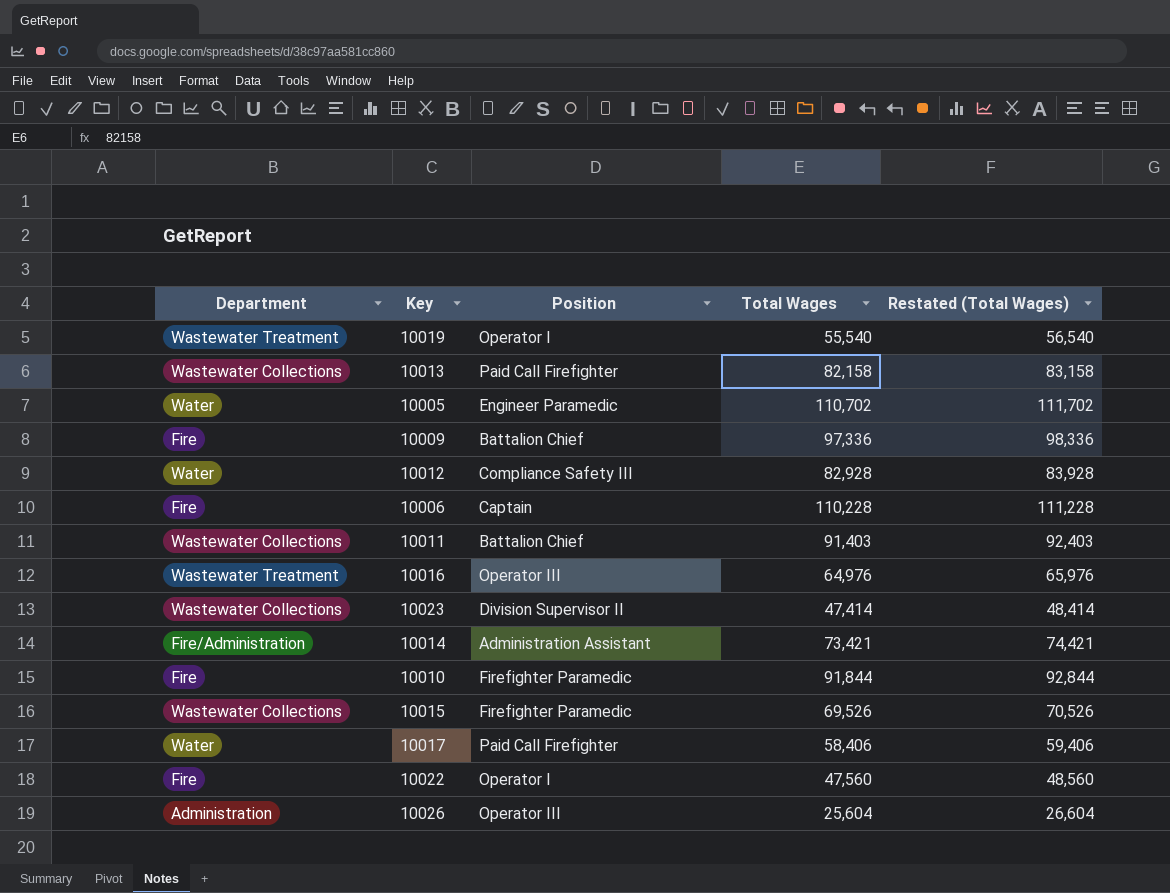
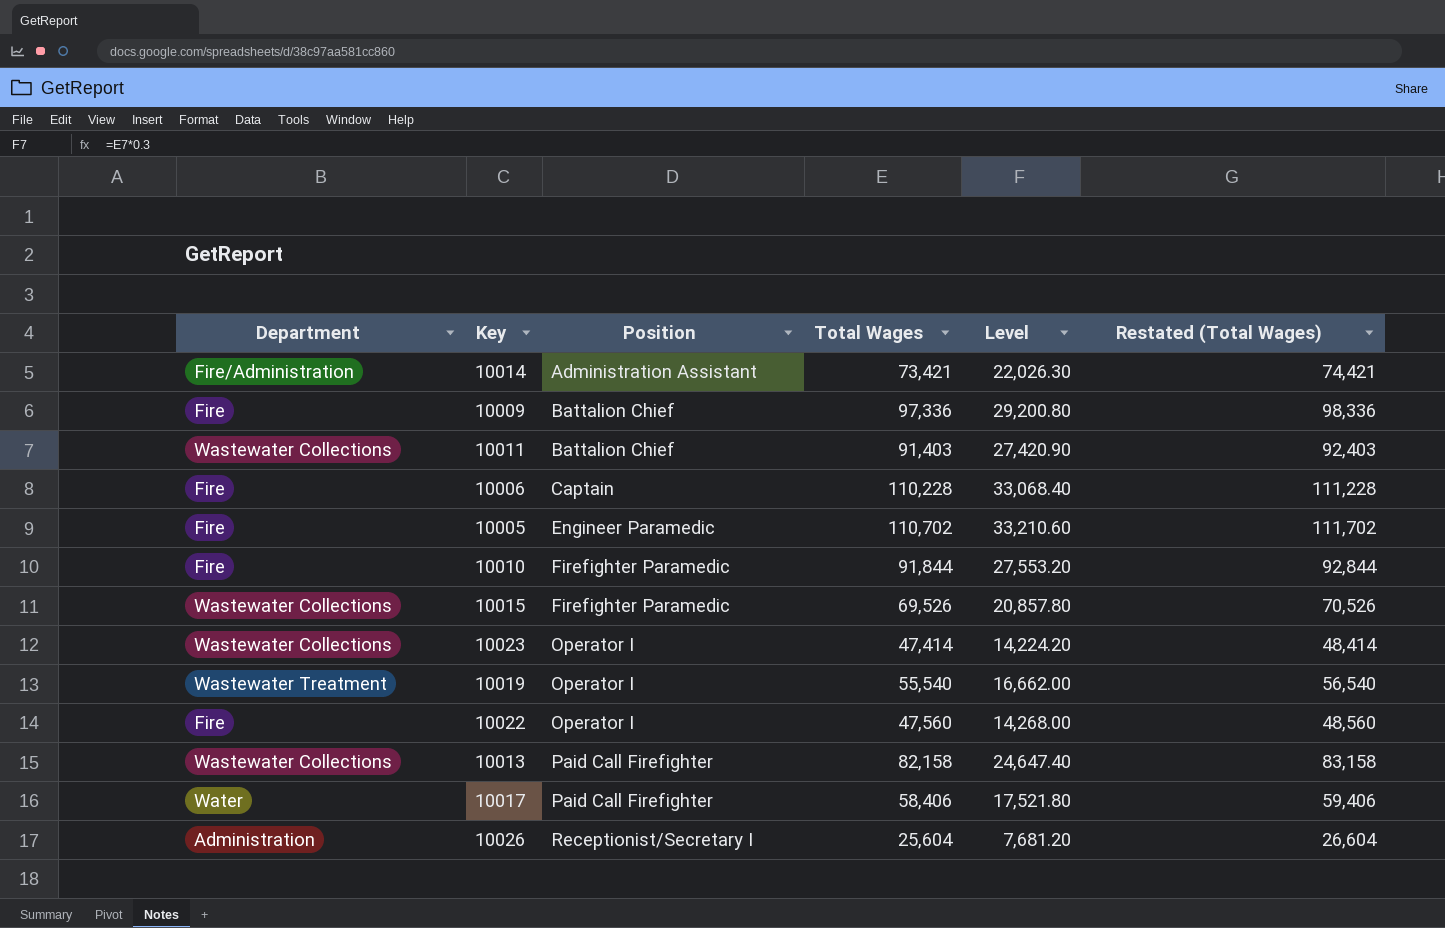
row order: none -> Position ascending
column Level | formula: none -> [Total Wages] * 0.3
row 10012: Water | Compliance Safety III | 82,928 | 83,928 -> none
row 10016: Wastewater Treatment | Operator III | 64,976 | 65,976 -> none
10005 | Department: Water -> Fire
10023 | Position: Division Supervisor II -> Operator I
10026 | Position: Operator III -> Receptionist/Secretary I

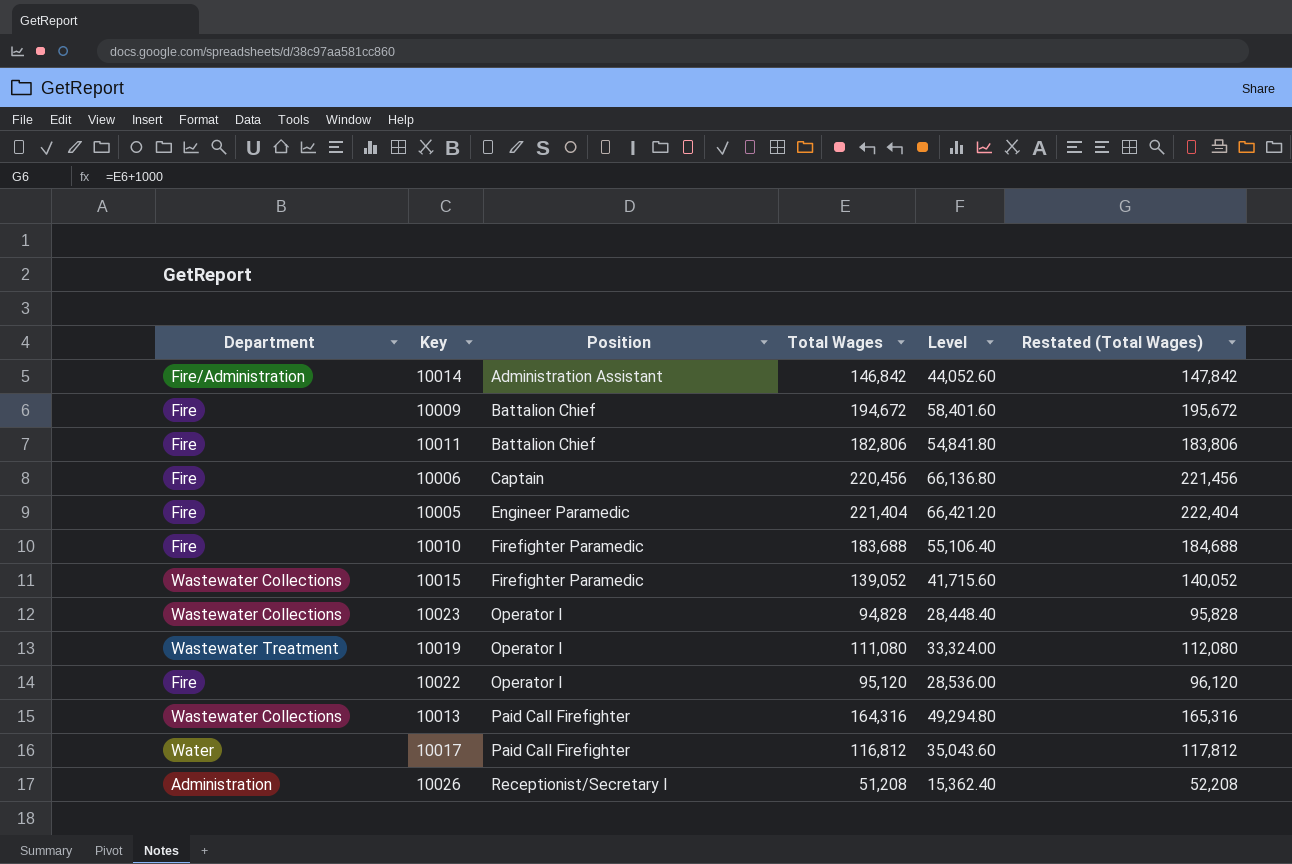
10014 | Total Wages: 73,421 -> 146,842
10014 | Level: 22,026.30 -> 44,052.60
10014 | Restated (Total Wages): 74,421 -> 147,842
10009 | Total Wages: 97,336 -> 194,672
10009 | Level: 29,200.80 -> 58,401.60
10009 | Restated (Total Wages): 98,336 -> 195,672
10011 | Department: Wastewater Collections -> Fire
10011 | Total Wages: 91,403 -> 182,806
10011 | Level: 27,420.90 -> 54,841.80
10011 | Restated (Total Wages): 92,403 -> 183,806
10006 | Total Wages: 110,228 -> 220,456
10006 | Level: 33,068.40 -> 66,136.80
10006 | Restated (Total Wages): 111,228 -> 221,456
10005 | Total Wages: 110,702 -> 221,404
10005 | Level: 33,210.60 -> 66,421.20
10005 | Restated (Total Wages): 111,702 -> 222,404
10010 | Total Wages: 91,844 -> 183,688
10010 | Level: 27,553.20 -> 55,106.40
10010 | Restated (Total Wages): 92,844 -> 184,688
10015 | Total Wages: 69,526 -> 139,052
10015 | Level: 20,857.80 -> 41,715.60
10015 | Restated (Total Wages): 70,526 -> 140,052
10023 | Total Wages: 47,414 -> 94,828
10023 | Level: 14,224.20 -> 28,448.40
10023 | Restated (Total Wages): 48,414 -> 95,828
10019 | Total Wages: 55,540 -> 111,080
10019 | Level: 16,662.00 -> 33,324.00
10019 | Restated (Total Wages): 56,540 -> 112,080
10022 | Total Wages: 47,560 -> 95,120
10022 | Level: 14,268.00 -> 28,536.00
10022 | Restated (Total Wages): 48,560 -> 96,120
10013 | Total Wages: 82,158 -> 164,316
10013 | Level: 24,647.40 -> 49,294.80
10013 | Restated (Total Wages): 83,158 -> 165,316
10017 | Total Wages: 58,406 -> 116,812
10017 | Level: 17,521.80 -> 35,043.60
10017 | Restated (Total Wages): 59,406 -> 117,812
10026 | Total Wages: 25,604 -> 51,208
10026 | Level: 7,681.20 -> 15,362.40
10026 | Restated (Total Wages): 26,604 -> 52,208

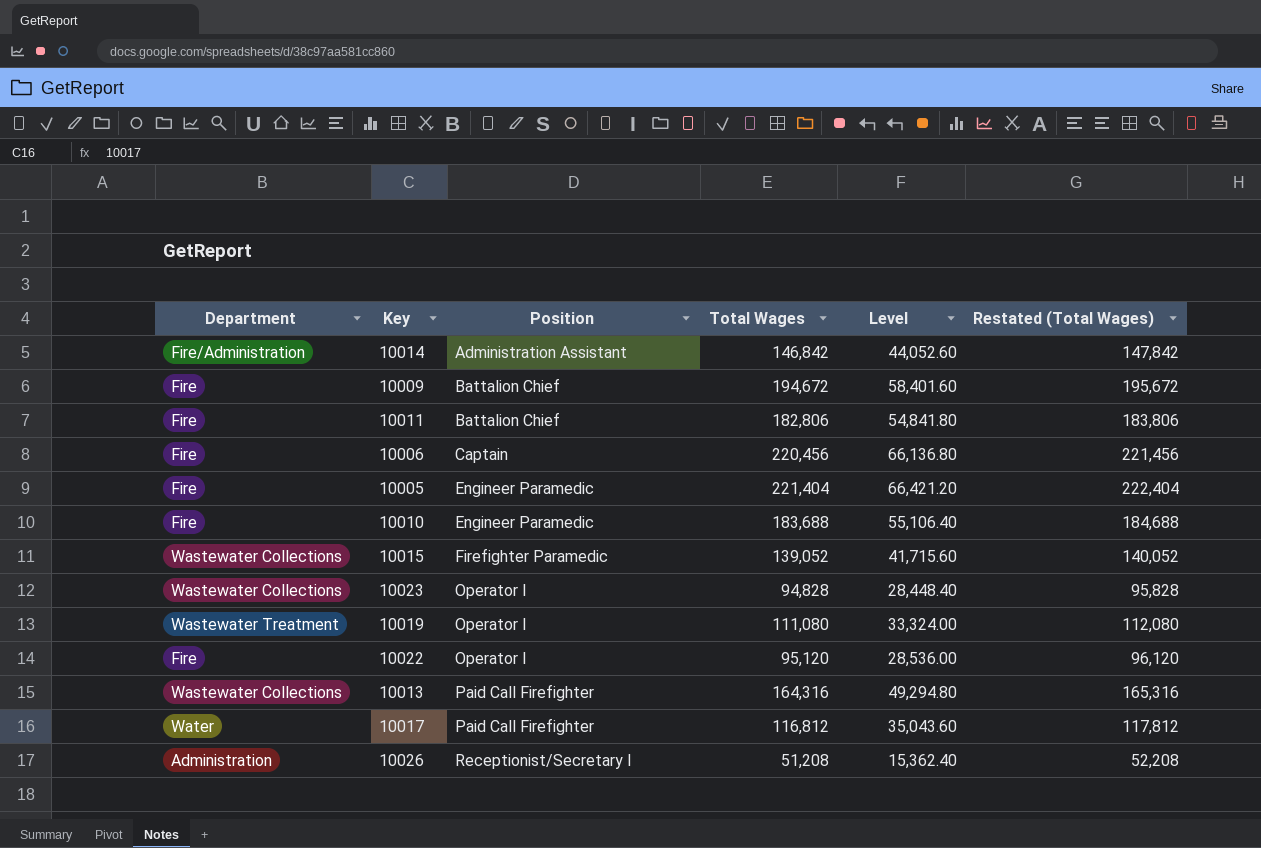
10010 | Position: Firefighter Paramedic -> Engineer Paramedic

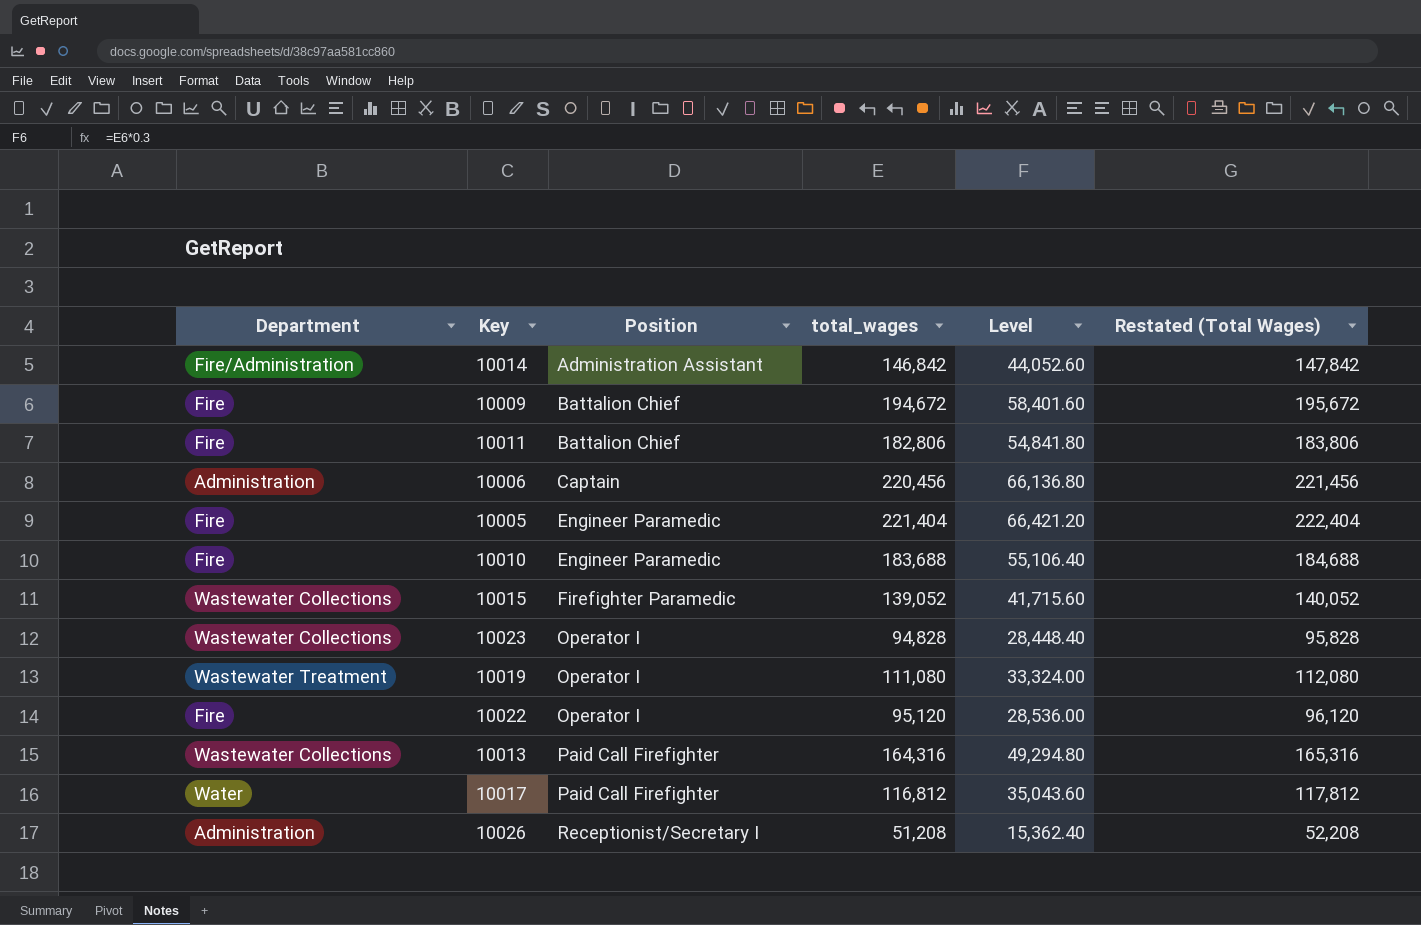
column name: Total Wages -> total_wages
10006 | Department: Fire -> Administration

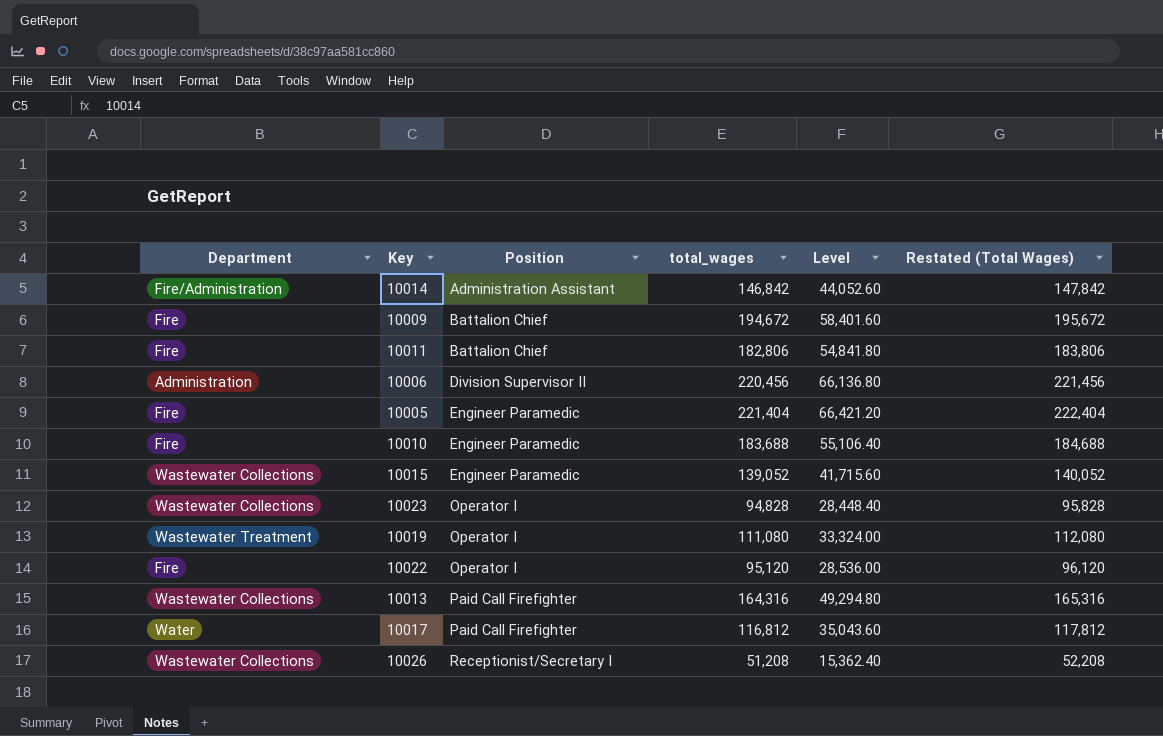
10006 | Position: Captain -> Division Supervisor II
10015 | Position: Firefighter Paramedic -> Engineer Paramedic
10026 | Department: Administration -> Wastewater Collections

